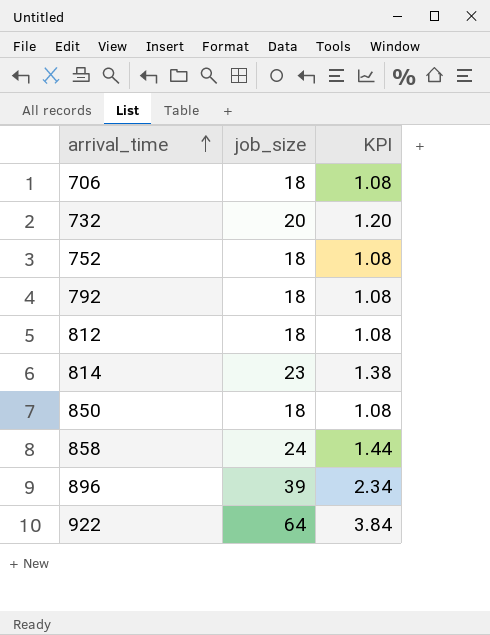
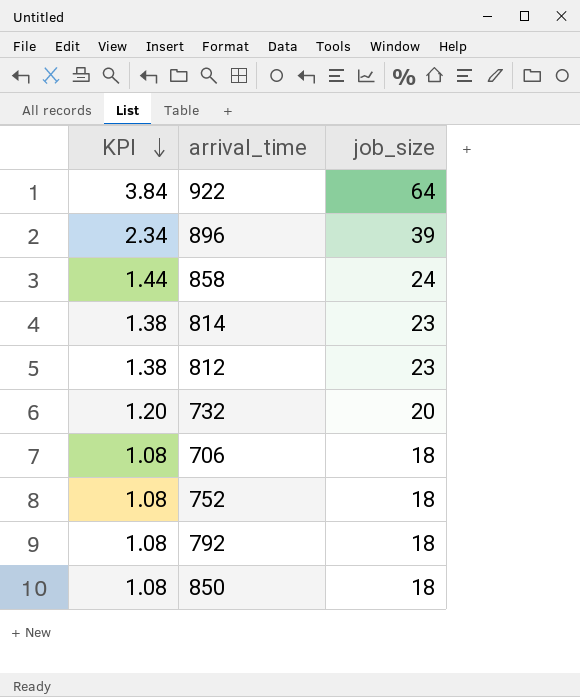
row order: arrival_time ascending -> KPI descending
column KPI | position: 3 -> 1
812 | KPI: 1.08 -> 1.38
812 | job_size: 18 -> 23

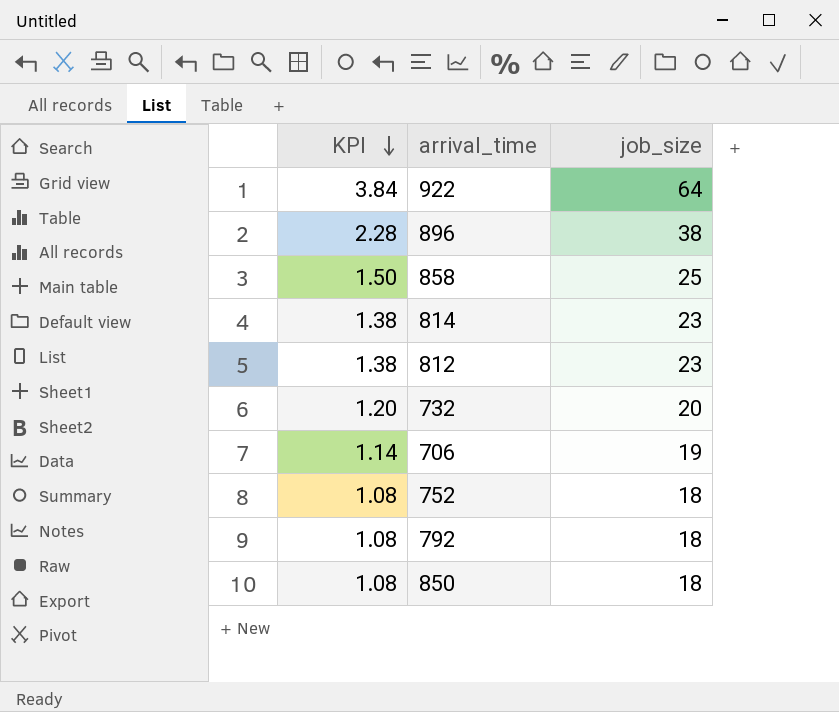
896 | KPI: 2.34 -> 2.28
896 | job_size: 39 -> 38
858 | KPI: 1.44 -> 1.50
858 | job_size: 24 -> 25
706 | KPI: 1.08 -> 1.14
706 | job_size: 18 -> 19

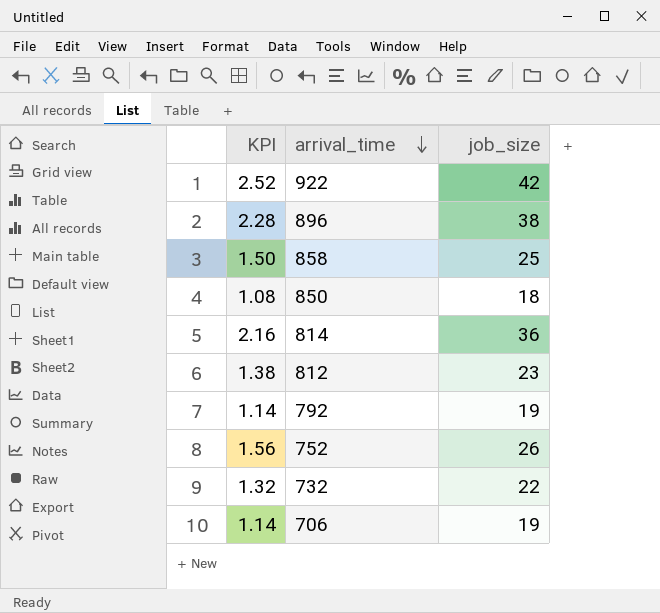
row order: KPI descending -> arrival_time descending
922 | KPI: 3.84 -> 2.52
922 | job_size: 64 -> 42
814 | KPI: 1.38 -> 2.16
814 | job_size: 23 -> 36
792 | KPI: 1.08 -> 1.14
792 | job_size: 18 -> 19
752 | KPI: 1.08 -> 1.56
752 | job_size: 18 -> 26
732 | KPI: 1.20 -> 1.32
732 | job_size: 20 -> 22

